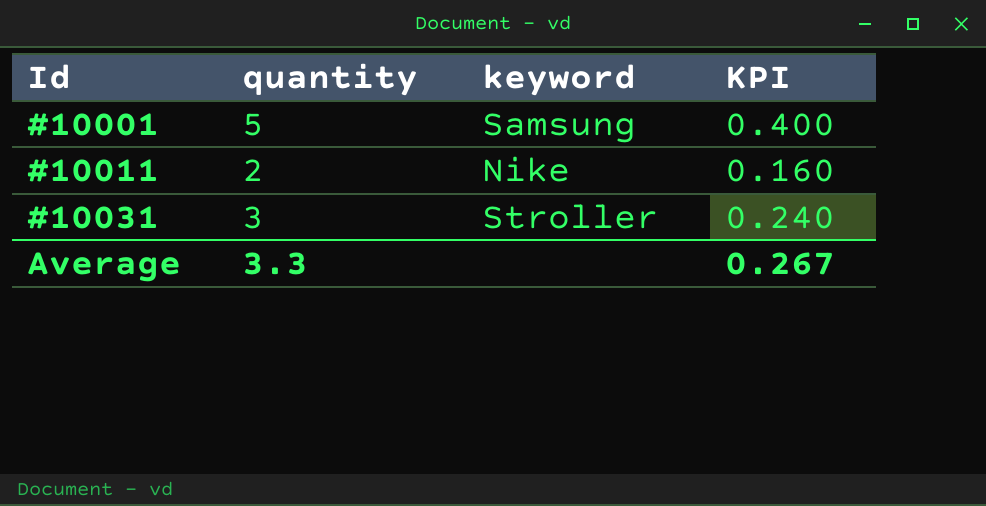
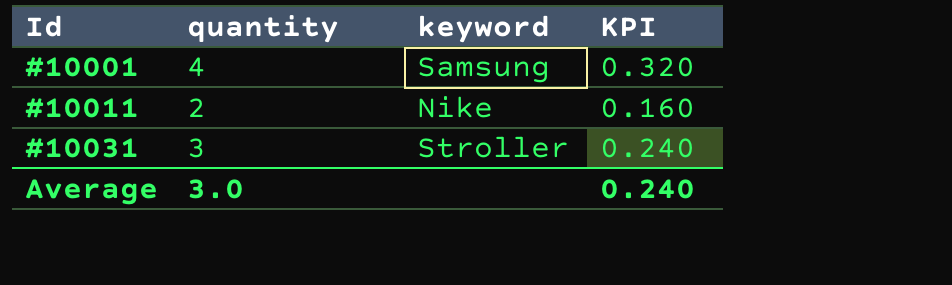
#10001 | quantity: 5 -> 4
#10001 | KPI: 0.400 -> 0.320
Average | quantity: 3.3 -> 3.0
Average | KPI: 0.267 -> 0.240

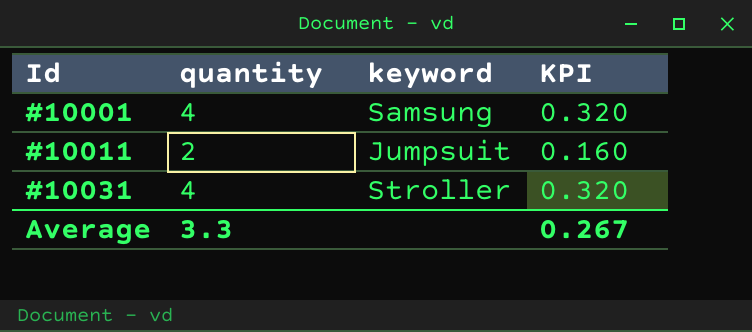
#10011 | keyword: Nike -> Jumpsuit
#10031 | quantity: 3 -> 4
#10031 | KPI: 0.240 -> 0.320
Average | quantity: 3.0 -> 3.3
Average | KPI: 0.240 -> 0.267

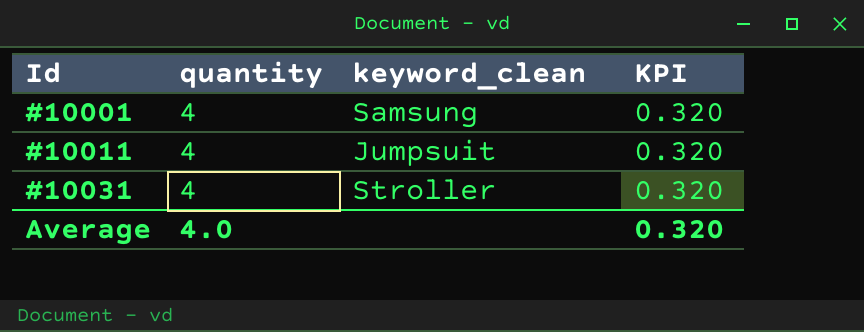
column name: keyword -> keyword_clean
#10011 | quantity: 2 -> 4
#10011 | KPI: 0.160 -> 0.320
Average | quantity: 3.3 -> 4.0
Average | KPI: 0.267 -> 0.320

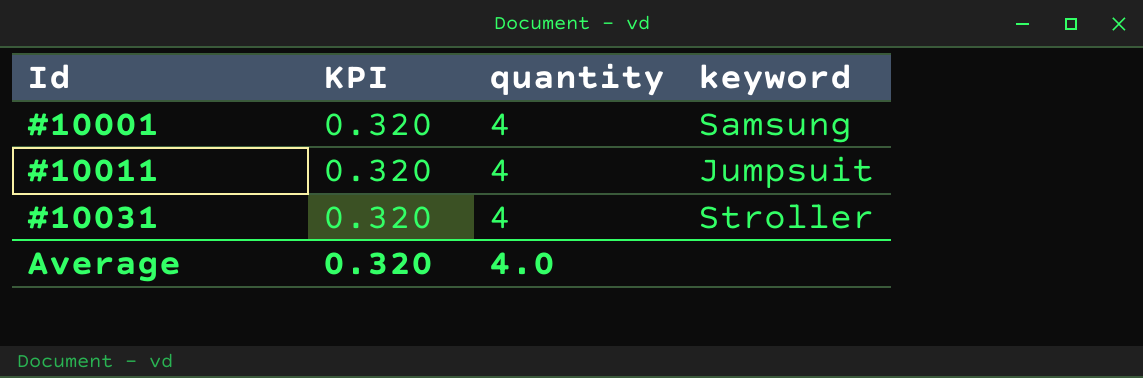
column KPI | position: 4 -> 2
column name: keyword_clean -> keyword

